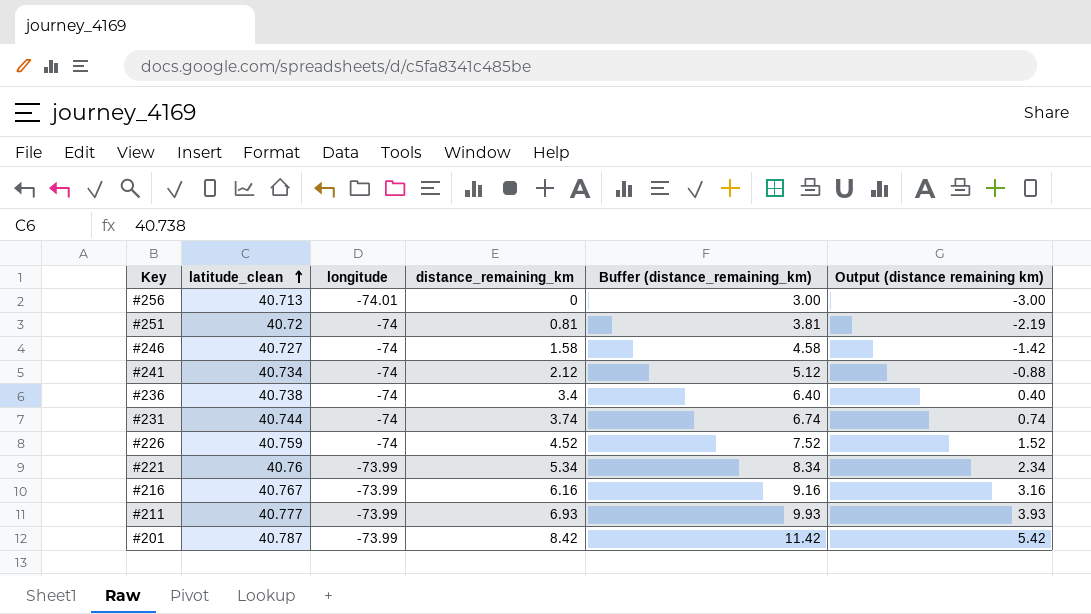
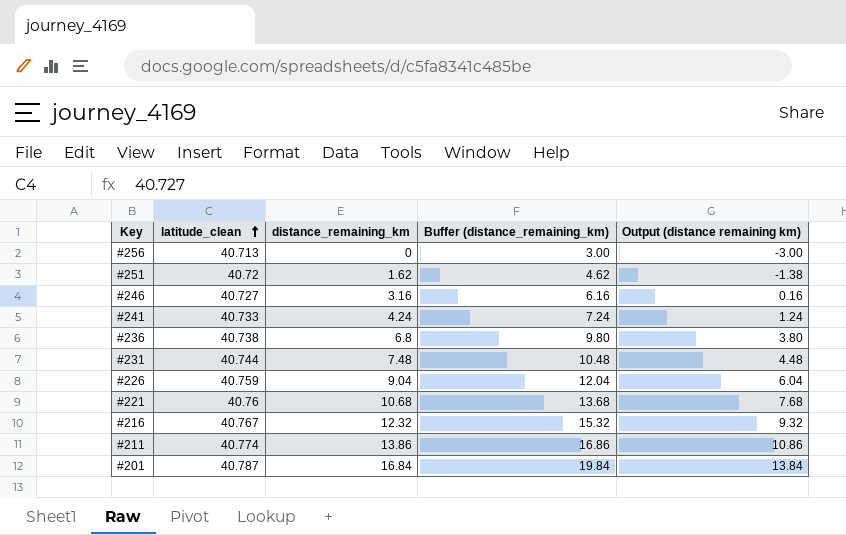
column longitude | position: 3 -> none
#251 | distance_remaining_km: 0.81 -> 1.62
#251 | Buffer (distance_remaining_km): 3.81 -> 4.62
#251 | Output (distance remaining km): -2.19 -> -1.38
#246 | distance_remaining_km: 1.58 -> 3.16
#246 | Buffer (distance_remaining_km): 4.58 -> 6.16
#246 | Output (distance remaining km): -1.42 -> 0.16
#241 | latitude_clean: 40.734 -> 40.733
#241 | distance_remaining_km: 2.12 -> 4.24
#241 | Buffer (distance_remaining_km): 5.12 -> 7.24
#241 | Output (distance remaining km): -0.88 -> 1.24
#236 | distance_remaining_km: 3.4 -> 6.8
#236 | Buffer (distance_remaining_km): 6.40 -> 9.80
#236 | Output (distance remaining km): 0.40 -> 3.80
#231 | distance_remaining_km: 3.74 -> 7.48
#231 | Buffer (distance_remaining_km): 6.74 -> 10.48
#231 | Output (distance remaining km): 0.74 -> 4.48
#226 | distance_remaining_km: 4.52 -> 9.04
#226 | Buffer (distance_remaining_km): 7.52 -> 12.04
#226 | Output (distance remaining km): 1.52 -> 6.04
#221 | distance_remaining_km: 5.34 -> 10.68
#221 | Buffer (distance_remaining_km): 8.34 -> 13.68
#221 | Output (distance remaining km): 2.34 -> 7.68
#216 | distance_remaining_km: 6.16 -> 12.32
#216 | Buffer (distance_remaining_km): 9.16 -> 15.32
#216 | Output (distance remaining km): 3.16 -> 9.32
#211 | latitude_clean: 40.777 -> 40.774
#211 | distance_remaining_km: 6.93 -> 13.86
#211 | Buffer (distance_remaining_km): 9.93 -> 16.86
#211 | Output (distance remaining km): 3.93 -> 10.86
#201 | distance_remaining_km: 8.42 -> 16.84
#201 | Buffer (distance_remaining_km): 11.42 -> 19.84
#201 | Output (distance remaining km): 5.42 -> 13.84

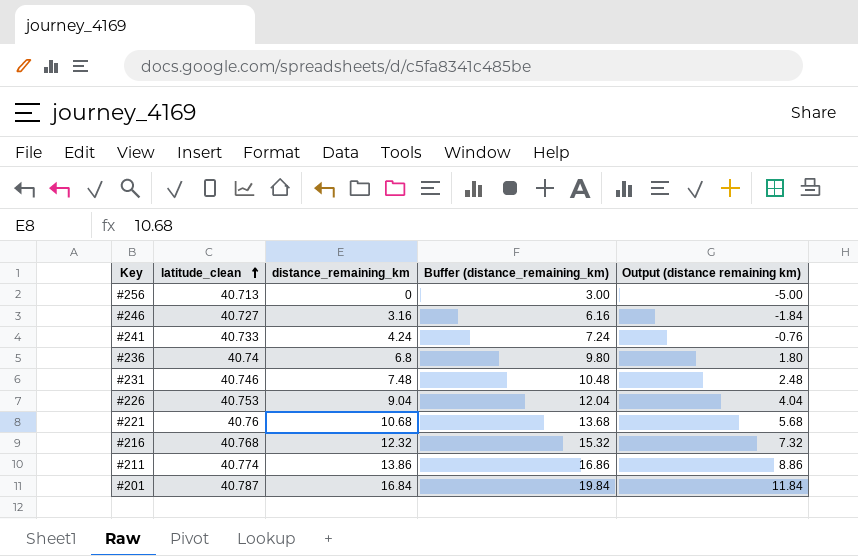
column Output (distance remaining km) | formula: [distance_remaining_km] - 3 -> [distance_remaining_km] - 5
row #251: 40.72 | 1.62 | 4.62 | -1.38 -> none
#236 | latitude_clean: 40.738 -> 40.74
#231 | latitude_clean: 40.744 -> 40.746
#226 | latitude_clean: 40.759 -> 40.753
#216 | latitude_clean: 40.767 -> 40.768

